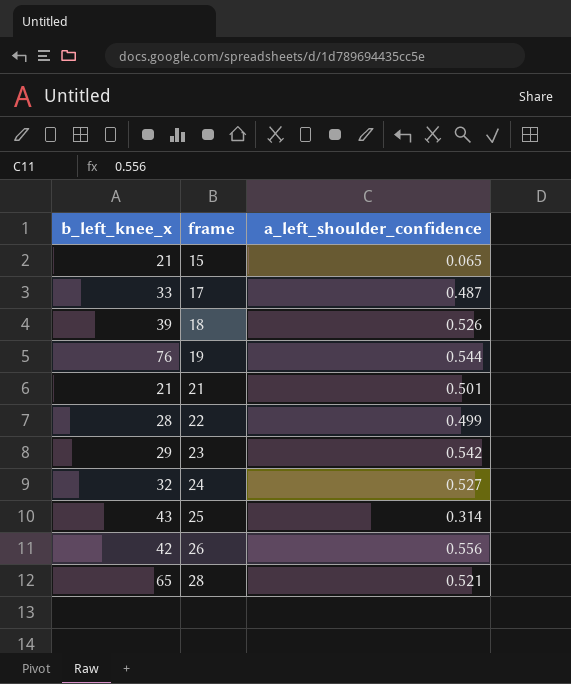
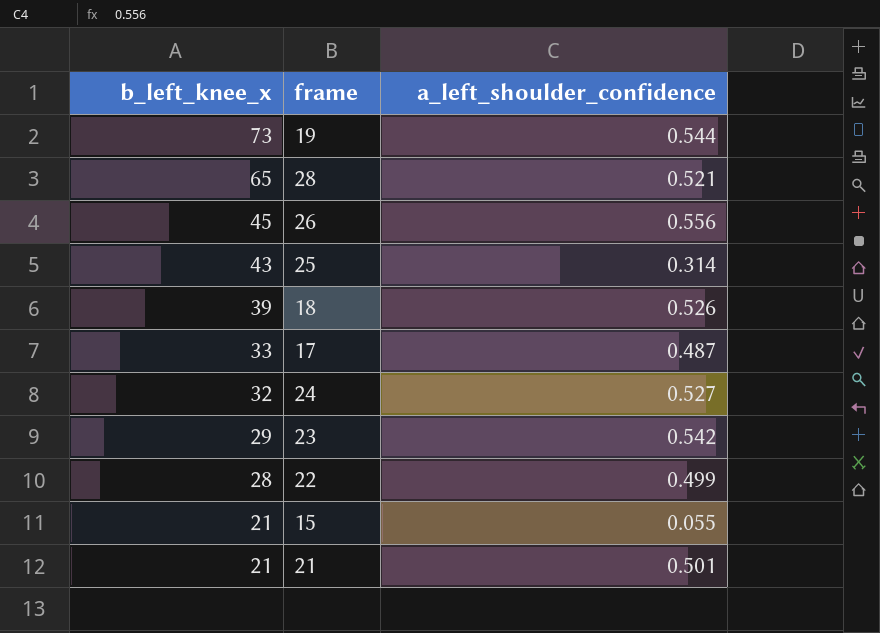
row order: frame ascending -> b_left_knee_x descending
19 | b_left_knee_x: 76 -> 73
26 | b_left_knee_x: 42 -> 45
15 | a_left_shoulder_confidence: 0.065 -> 0.055

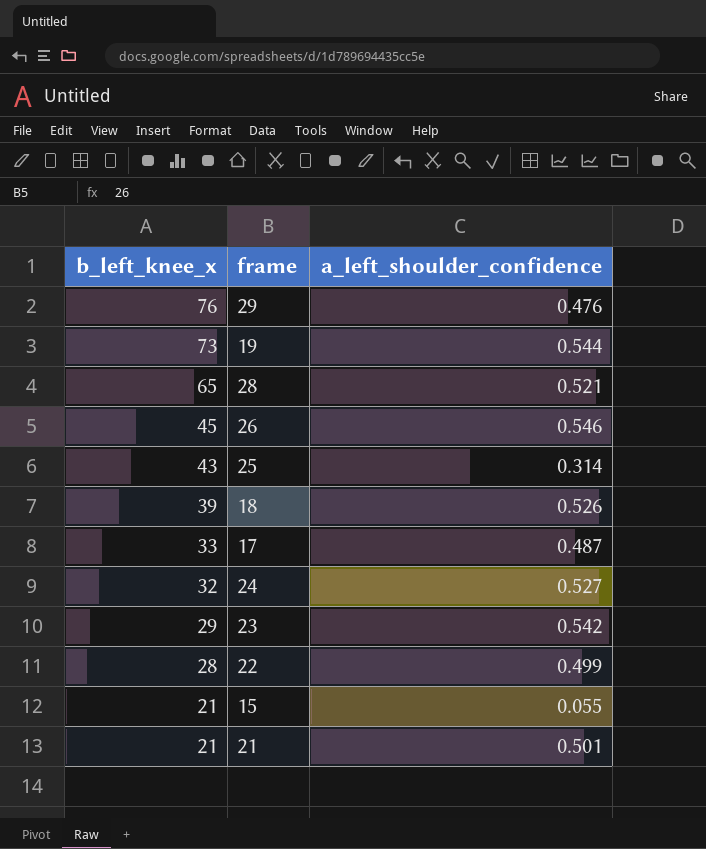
row 29: none -> 76 | 0.476
26 | a_left_shoulder_confidence: 0.556 -> 0.546

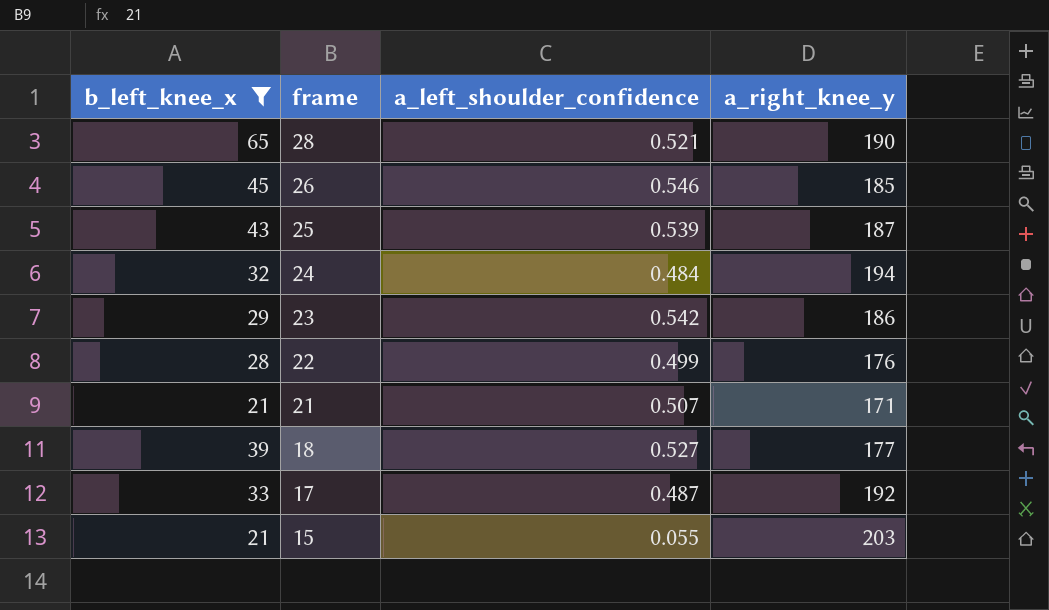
filter: none -> b_left_knee_x <= 65
row order: b_left_knee_x descending -> frame descending
column a_right_knee_y | position: none -> 4
25 | a_left_shoulder_confidence: 0.314 -> 0.539
24 | a_left_shoulder_confidence: 0.527 -> 0.484
21 | a_left_shoulder_confidence: 0.501 -> 0.507
18 | a_left_shoulder_confidence: 0.526 -> 0.527

